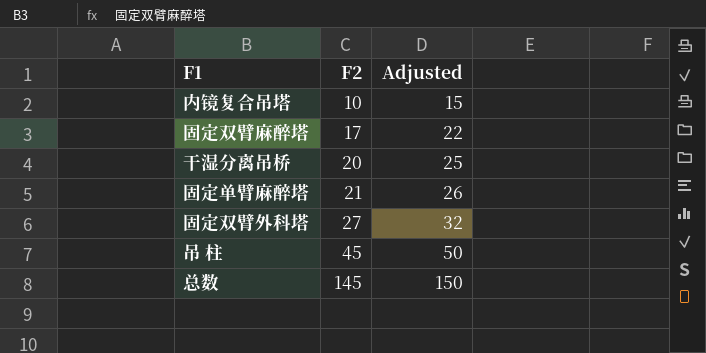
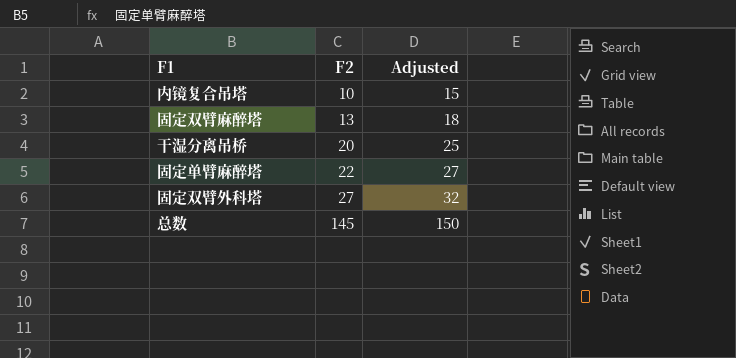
row 吊 柱: 45 | 50 -> none
固定双臂麻醉塔 | F2: 17 -> 13
固定双臂麻醉塔 | Adjusted: 22 -> 18
固定单臂麻醉塔 | F2: 21 -> 22
固定单臂麻醉塔 | Adjusted: 26 -> 27

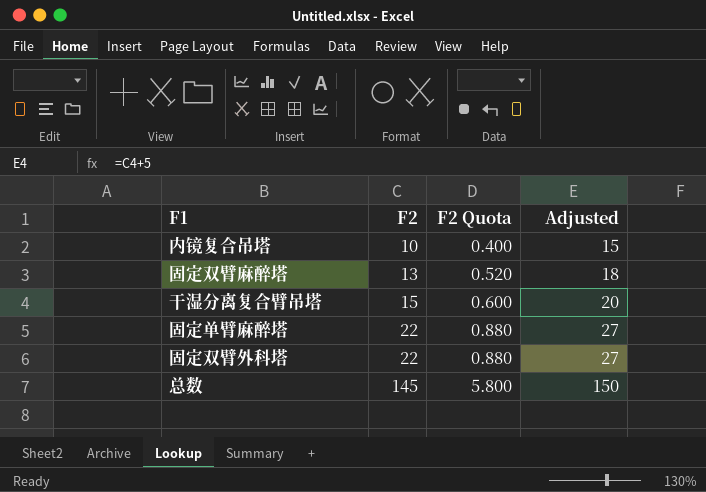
column F2 Quota | formula: none -> [F2] * 0.04
row 干湿分离吊桥: 20 | 25 -> none
row 干湿分离复合臂吊塔: none -> 15 | 0.600 | 20
固定双臂外科塔 | F2: 27 -> 22
固定双臂外科塔 | Adjusted: 32 -> 27

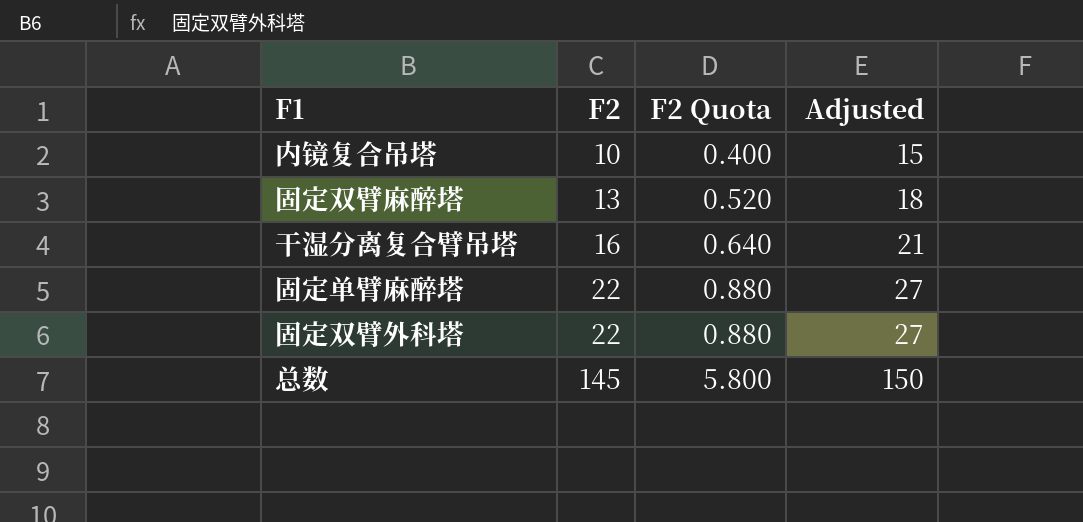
干湿分离复合臂吊塔 | F2: 15 -> 16
干湿分离复合臂吊塔 | F2 Quota: 0.600 -> 0.640
干湿分离复合臂吊塔 | Adjusted: 20 -> 21

